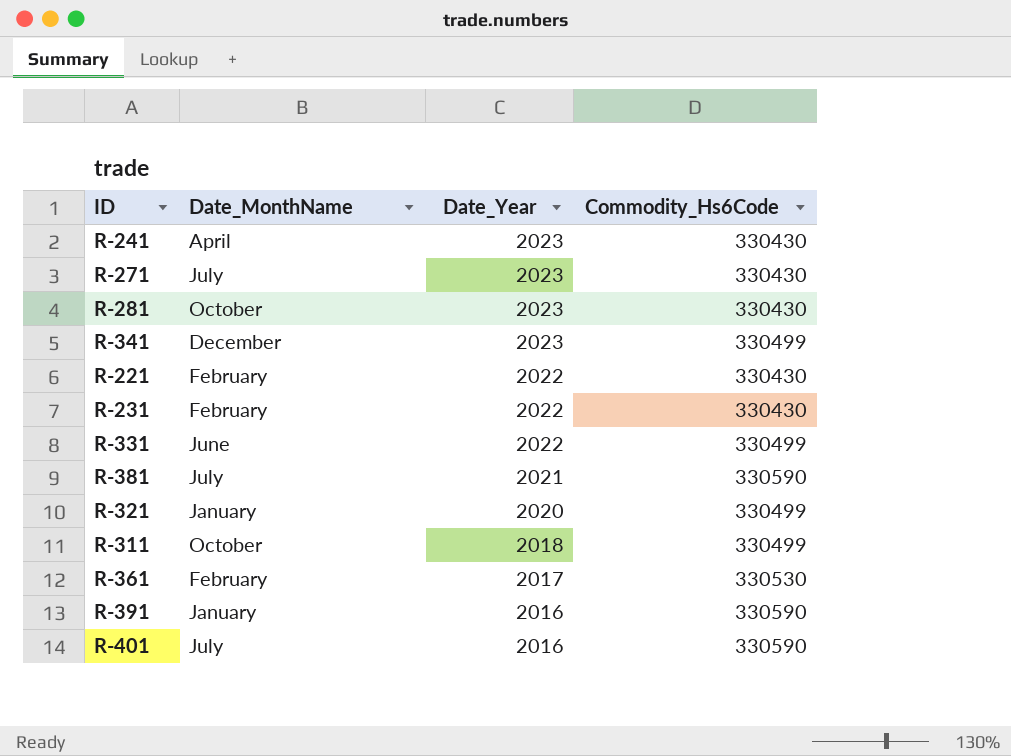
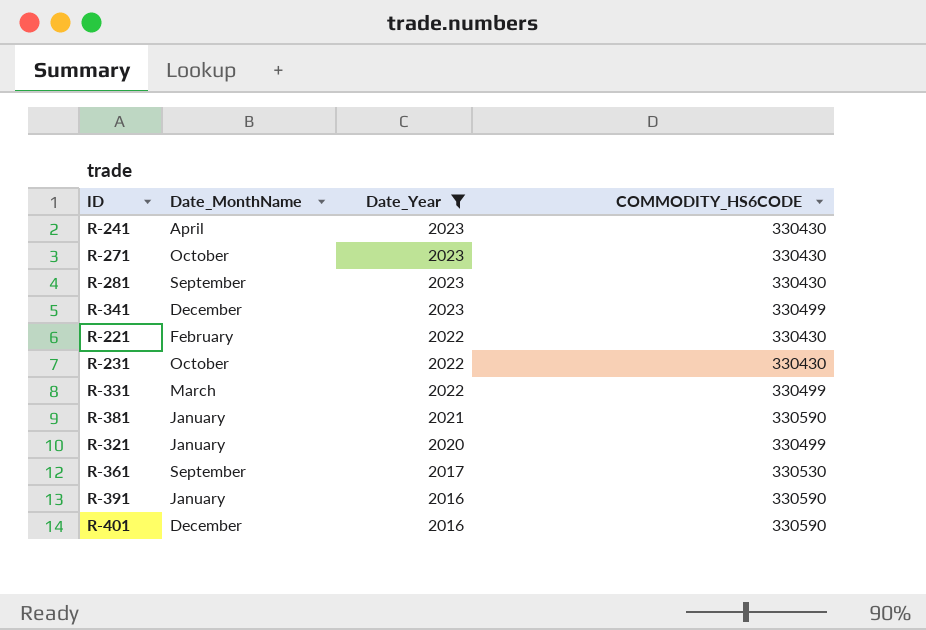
filter: none -> Date_Year != 2018
column name: Commodity_Hs6Code -> COMMODITY_HS6CODE
R-271 | Date_MonthName: July -> October
R-281 | Date_MonthName: October -> September
R-231 | Date_MonthName: February -> October
R-331 | Date_MonthName: June -> March
R-381 | Date_MonthName: July -> January
R-361 | Date_MonthName: February -> September
R-401 | Date_MonthName: July -> December

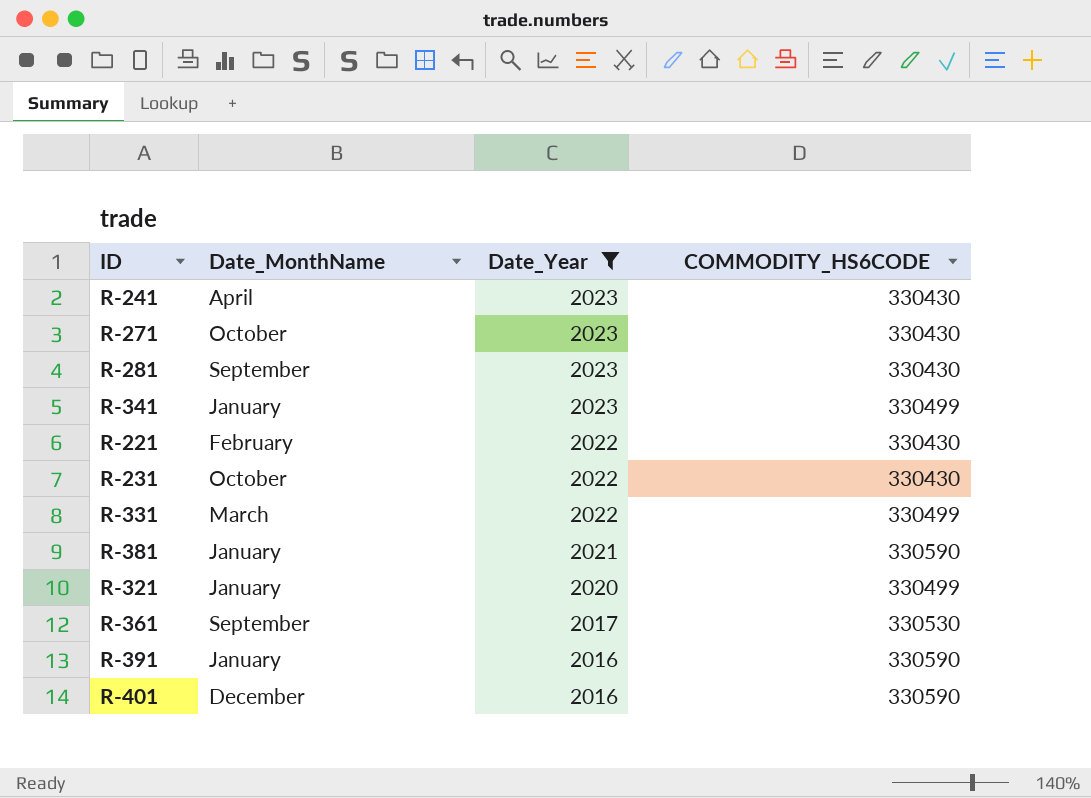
R-341 | Date_MonthName: December -> January

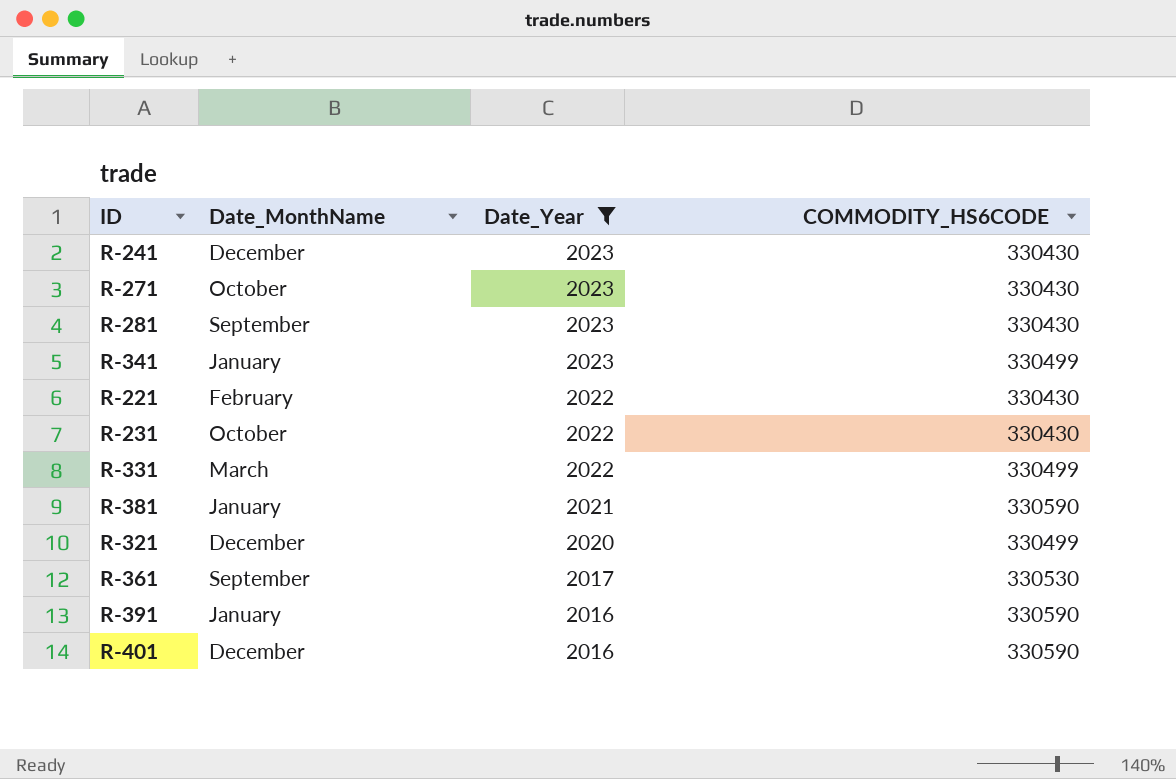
R-241 | Date_MonthName: April -> December
R-321 | Date_MonthName: January -> December

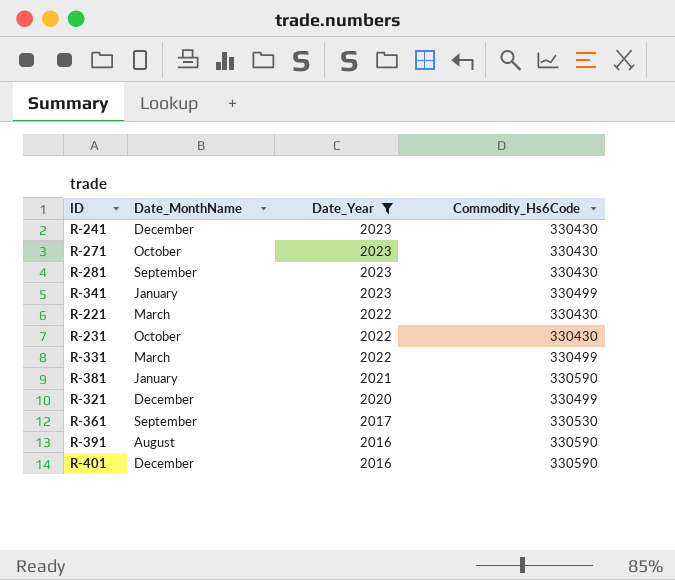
column name: COMMODITY_HS6CODE -> Commodity_Hs6Code
R-221 | Date_MonthName: February -> March
R-391 | Date_MonthName: January -> August

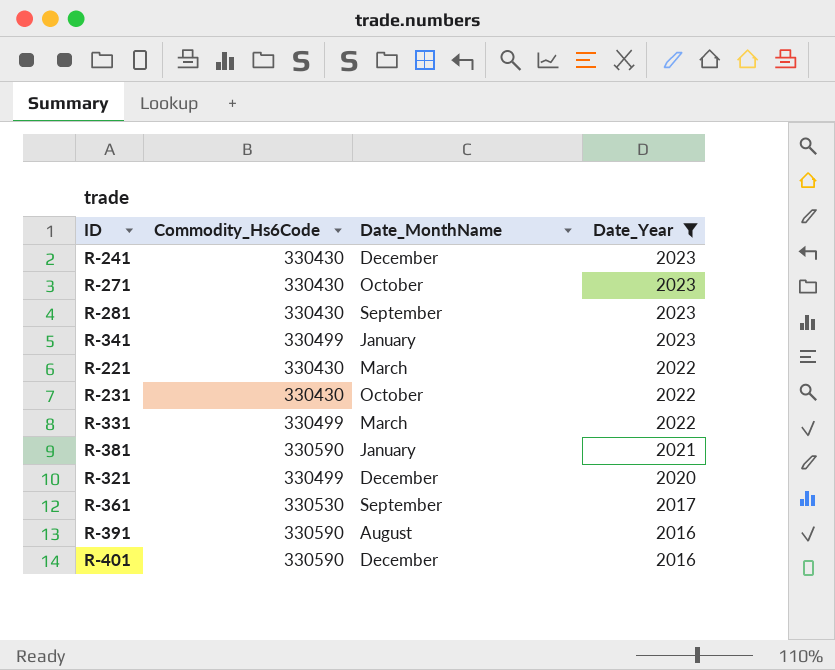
column Commodity_Hs6Code | position: 4 -> 2

